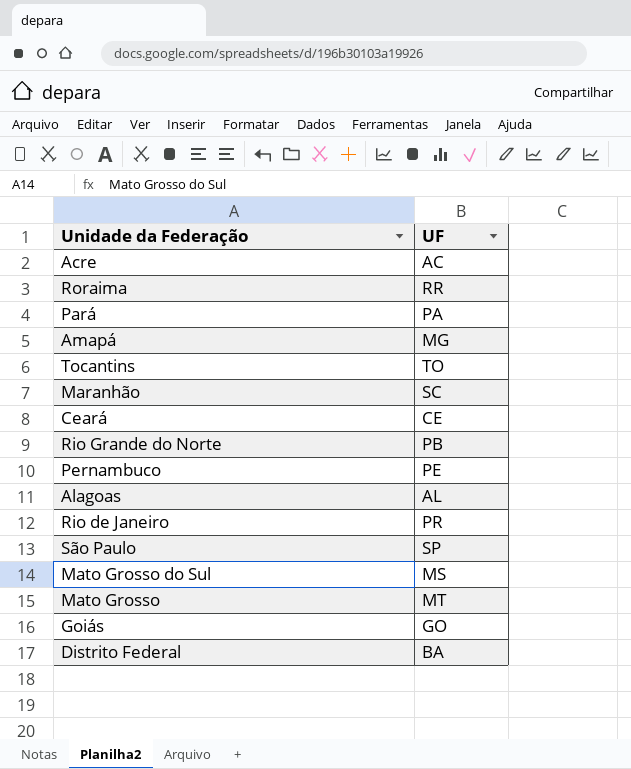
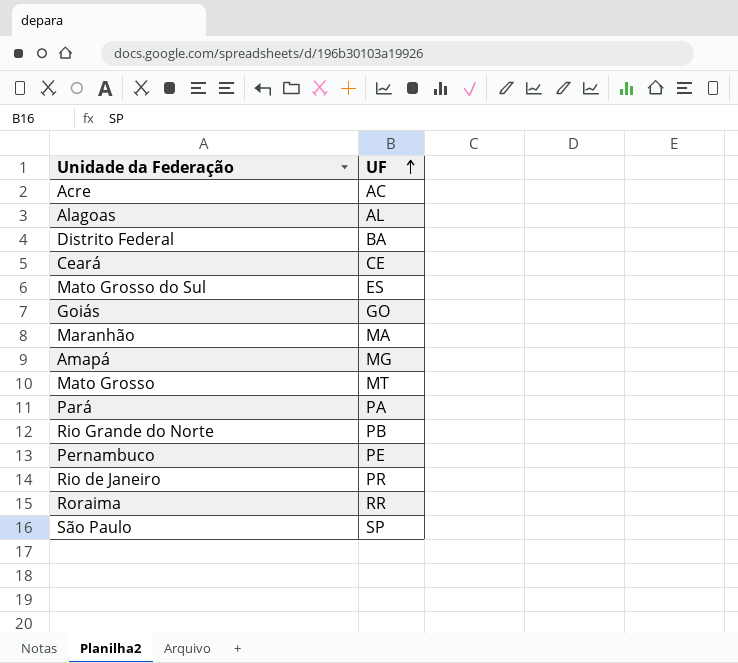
row order: none -> UF ascending
row Tocantins: TO -> none
Mato Grosso do Sul | UF: MS -> ES
Maranhão | UF: SC -> MA

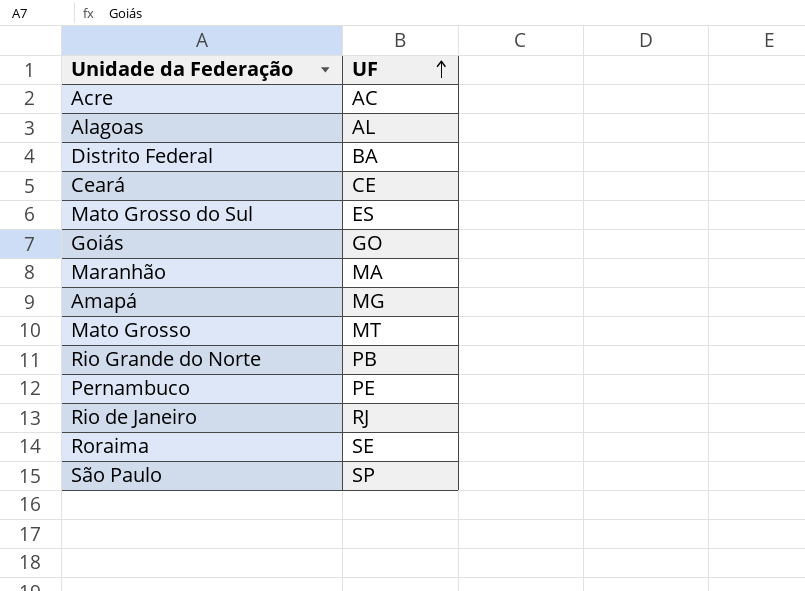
row Pará: PA -> none
Rio de Janeiro | UF: PR -> RJ
Roraima | UF: RR -> SE

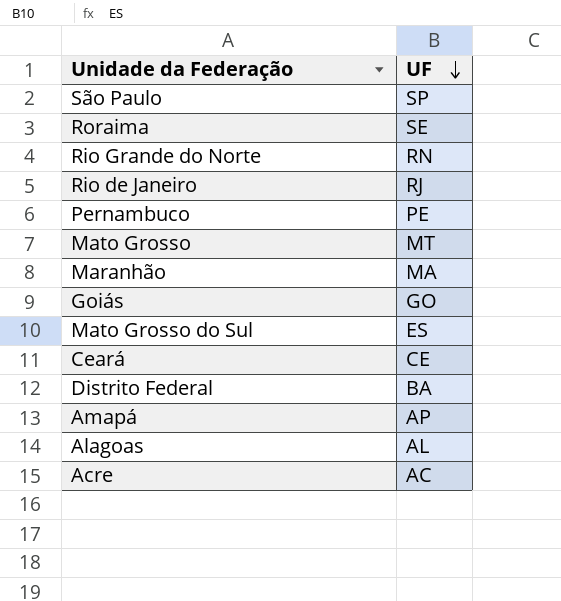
row order: UF ascending -> UF descending
Rio Grande do Norte | UF: PB -> RN
Amapá | UF: MG -> AP

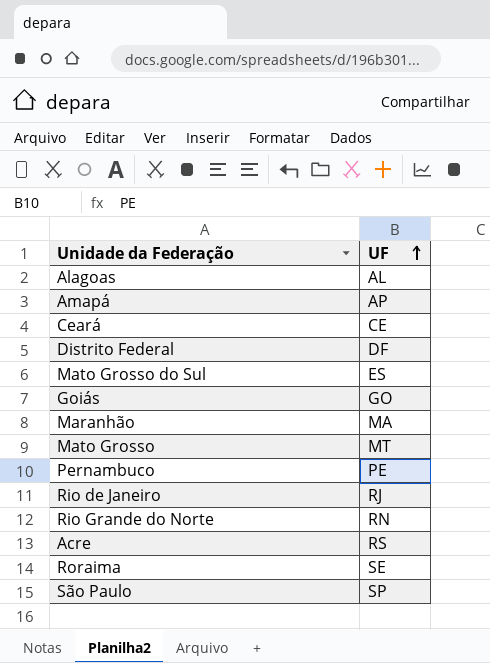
row order: UF descending -> UF ascending
Distrito Federal | UF: BA -> DF
Acre | UF: AC -> RS

